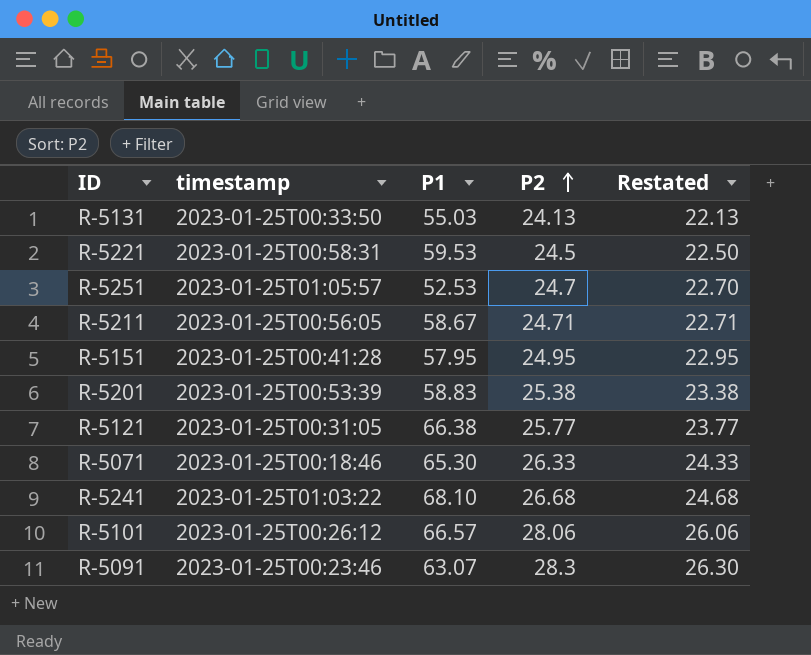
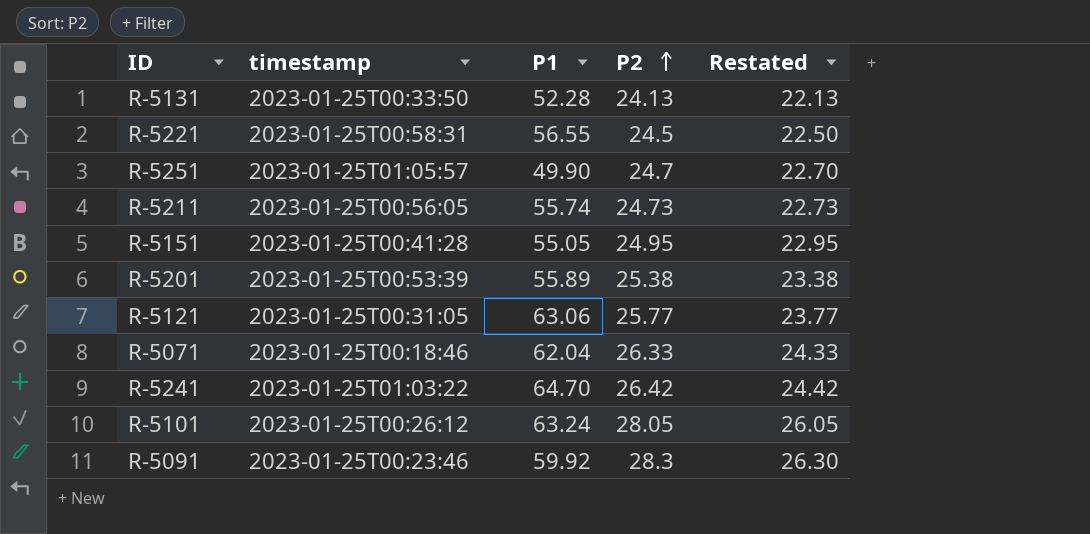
R-5131 | P1: 55.03 -> 52.28
R-5221 | P1: 59.53 -> 56.55
R-5251 | P1: 52.53 -> 49.90
R-5211 | P1: 58.67 -> 55.74
R-5211 | P2: 24.71 -> 24.73
R-5211 | Restated: 22.71 -> 22.73
R-5151 | P1: 57.95 -> 55.05
R-5201 | P1: 58.83 -> 55.89
R-5121 | P1: 66.38 -> 63.06
R-5071 | P1: 65.30 -> 62.04
R-5241 | P1: 68.10 -> 64.70
R-5241 | P2: 26.68 -> 26.42
R-5241 | Restated: 24.68 -> 24.42
R-5101 | P1: 66.57 -> 63.24
R-5101 | P2: 28.06 -> 28.05
R-5101 | Restated: 26.06 -> 26.05
R-5091 | P1: 63.07 -> 59.92

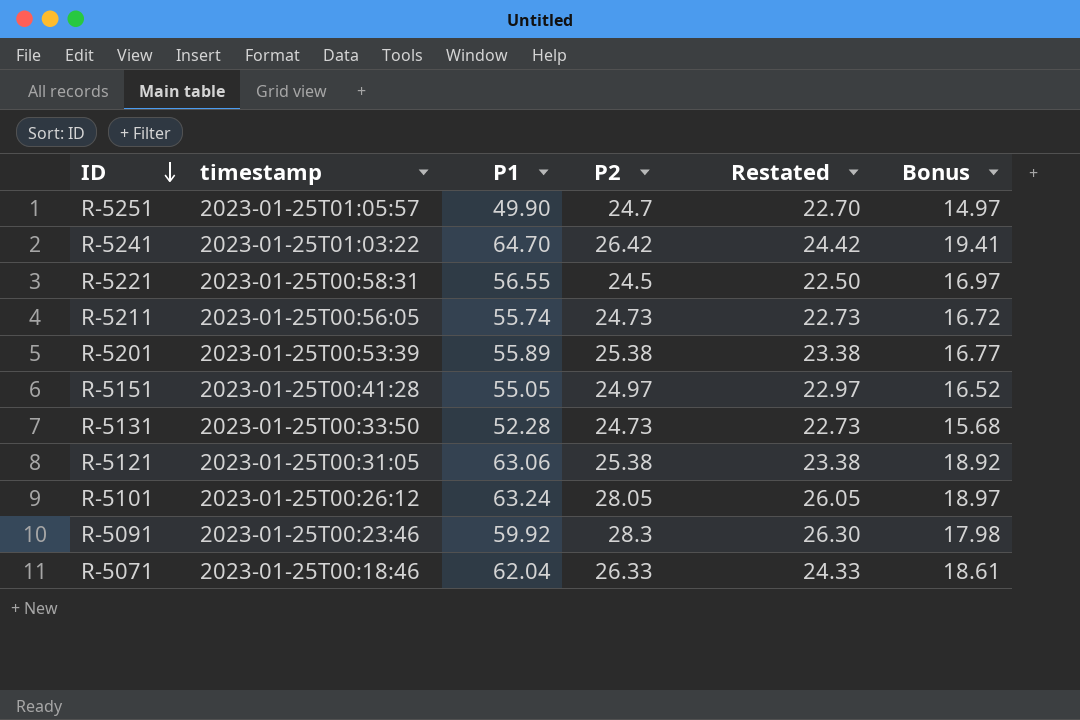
row order: P2 ascending -> ID descending
column Bonus | formula: none -> [P1] * 0.3
R-5151 | P2: 24.95 -> 24.97
R-5151 | Restated: 22.95 -> 22.97
R-5131 | P2: 24.13 -> 24.73
R-5131 | Restated: 22.13 -> 22.73
R-5121 | P2: 25.77 -> 25.38
R-5121 | Restated: 23.77 -> 23.38

